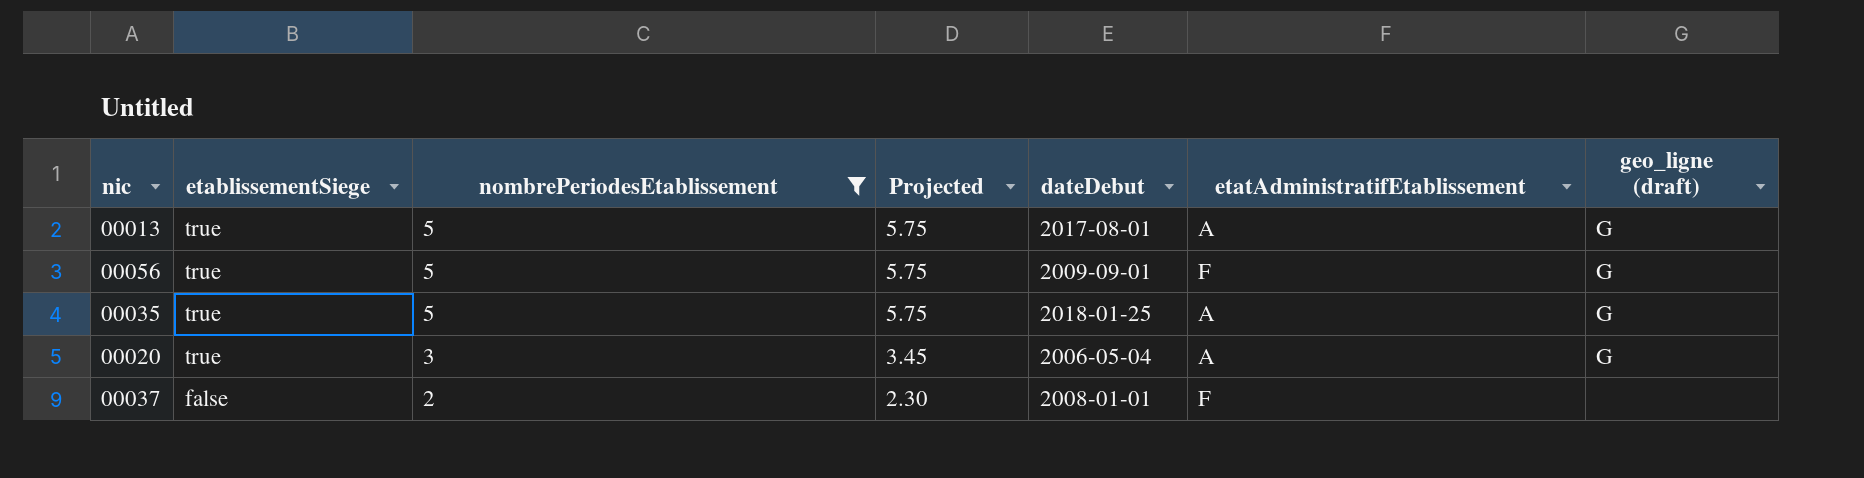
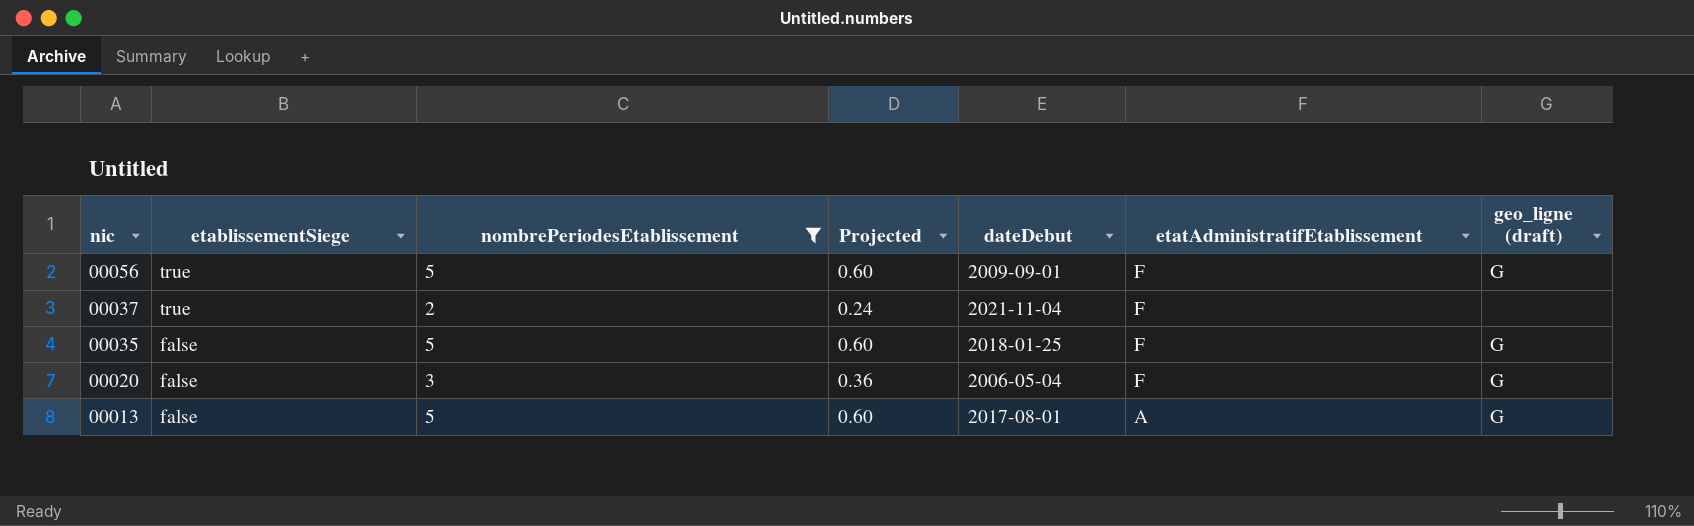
row order: etablissementSiege descending -> nic descending
column Projected | formula: [nombrePeriodesEtablissement] * 1.15 -> [nombrePeriodesEtablissement] * 0.12
00037 | etablissementSiege: false -> true
00037 | dateDebut: 2008-01-01 -> 2021-11-04
00035 | etablissementSiege: true -> false
00035 | etatAdministratifEtablissement: A -> F
00020 | etablissementSiege: true -> false
00020 | etatAdministratifEtablissement: A -> F
00013 | etablissementSiege: true -> false

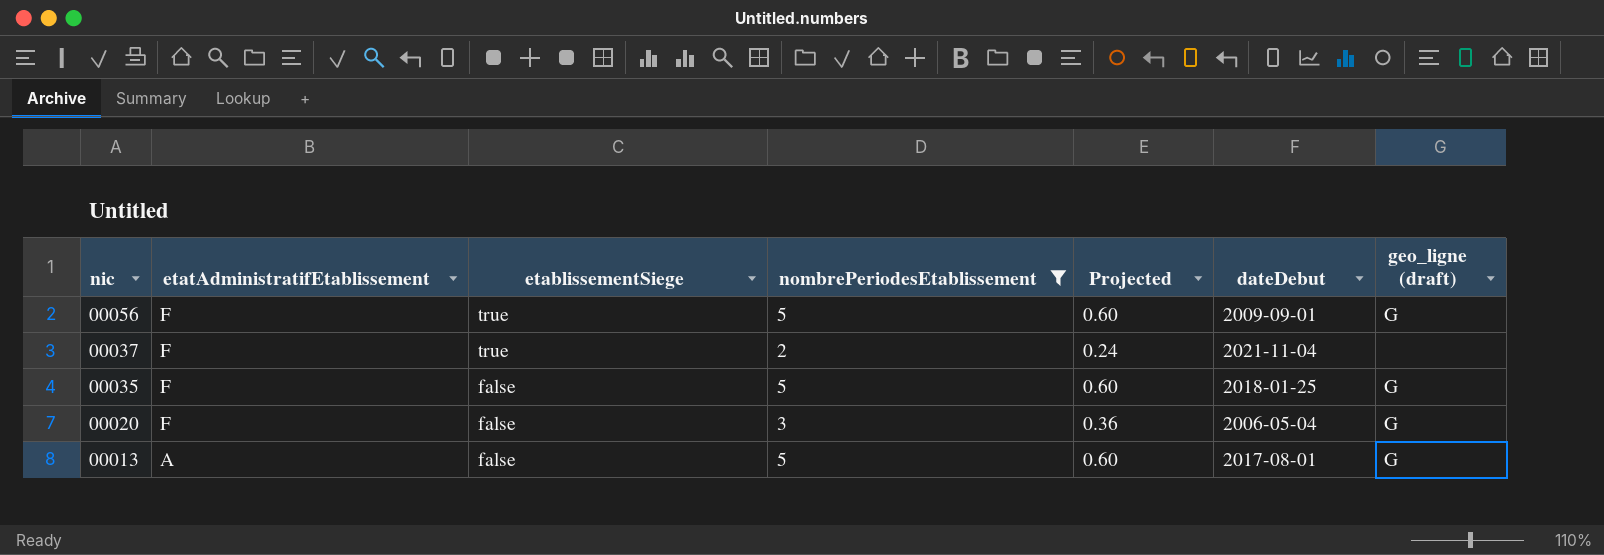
column etatAdministratifEtablissement | position: 6 -> 2

